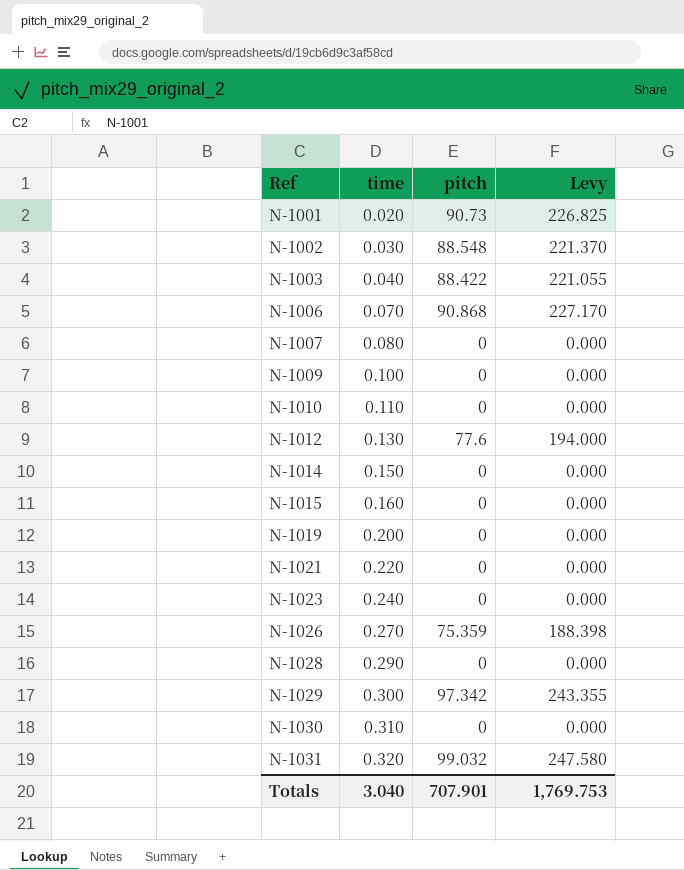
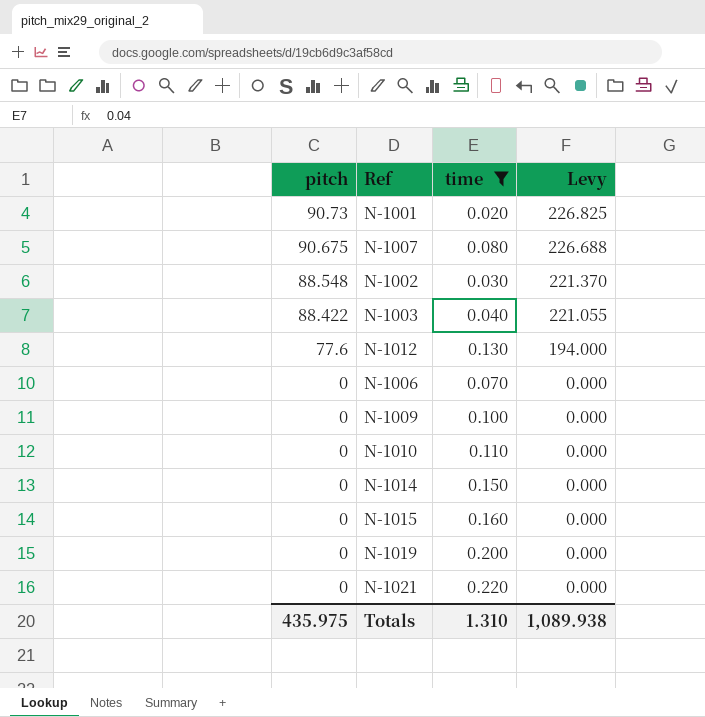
filter: none -> time <= 0.220
row order: Ref ascending -> pitch descending
column pitch | position: 3 -> 1
N-1007 | pitch: 0 -> 90.675
N-1007 | Levy: 0.000 -> 226.688
N-1006 | pitch: 90.868 -> 0
N-1006 | Levy: 227.170 -> 0.000
Totals | pitch: 707.901 -> 435.975
Totals | time: 3.040 -> 1.310
Totals | Levy: 1,769.753 -> 1,089.938

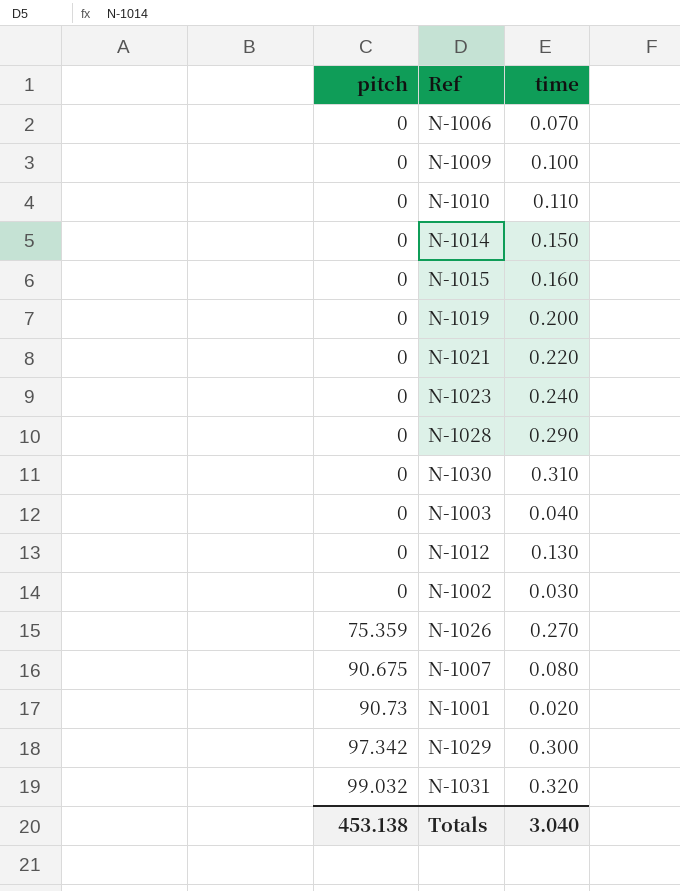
filter: time <= 0.220 -> none
row order: pitch descending -> pitch ascending
column Levy | formula: [pitch] * 2.5 -> none
N-1003 | pitch: 88.422 -> 0
N-1012 | pitch: 77.6 -> 0
N-1002 | pitch: 88.548 -> 0
Totals | pitch: 435.975 -> 453.138
Totals | time: 1.310 -> 3.040

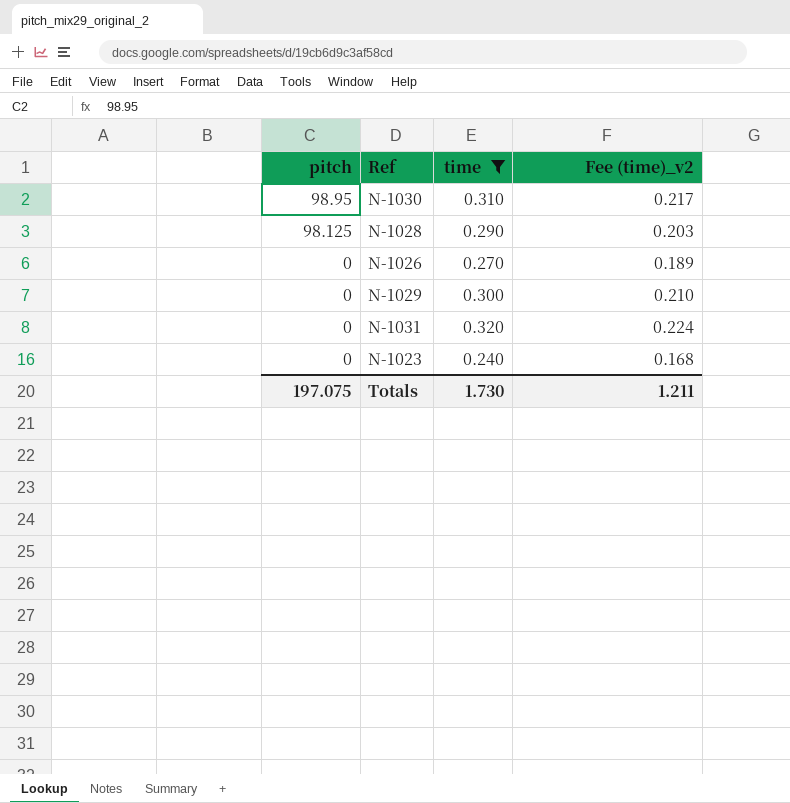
filter: none -> time >= 0.240
row order: pitch ascending -> pitch descending
column Fee (time)_v2 | formula: none -> [time] * 0.7
N-1030 | pitch: 0 -> 98.95
N-1028 | pitch: 0 -> 98.125
N-1026 | pitch: 75.359 -> 0
N-1029 | pitch: 97.342 -> 0
N-1031 | pitch: 99.032 -> 0
Totals | pitch: 453.138 -> 197.075
Totals | time: 3.040 -> 1.730

